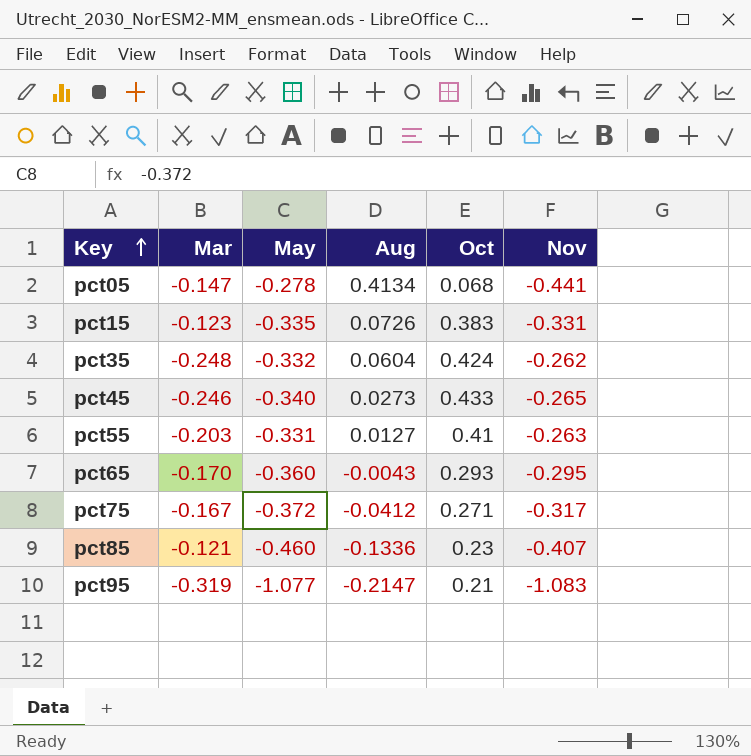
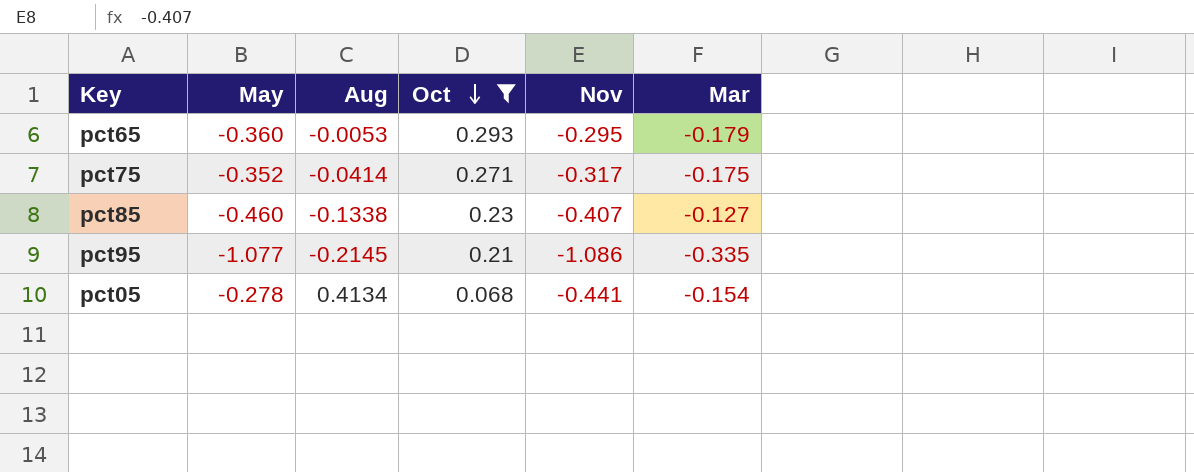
filter: none -> Oct <= 0.293
row order: Key ascending -> Oct descending
column Mar | position: 2 -> 6
pct65 | Aug: -0.0043 -> -0.0053
pct65 | Mar: -0.170 -> -0.179
pct75 | May: -0.372 -> -0.352
pct75 | Aug: -0.0412 -> -0.0414
pct75 | Mar: -0.167 -> -0.175
pct85 | Aug: -0.1336 -> -0.1338
pct85 | Mar: -0.121 -> -0.127
pct95 | Aug: -0.2147 -> -0.2145
pct95 | Nov: -1.083 -> -1.086
pct95 | Mar: -0.319 -> -0.335
pct05 | Mar: -0.147 -> -0.154

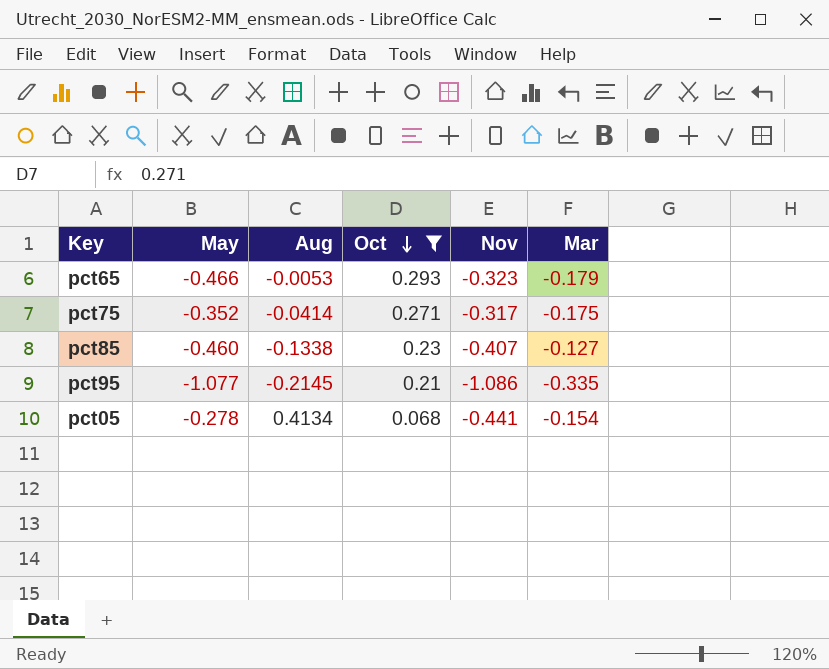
pct65 | May: -0.360 -> -0.466
pct65 | Nov: -0.295 -> -0.323

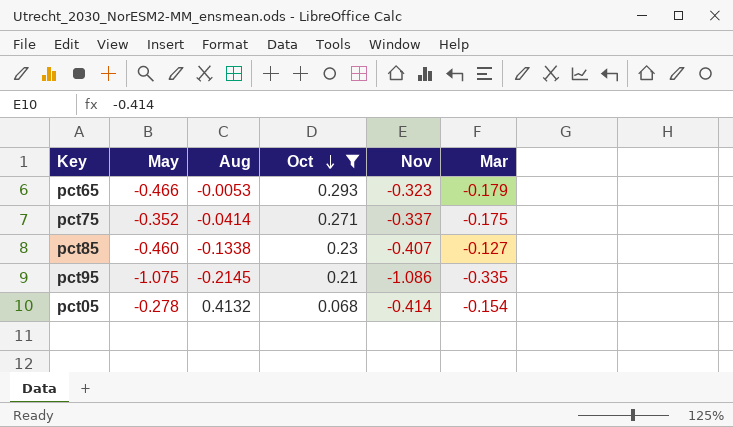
pct75 | Nov: -0.317 -> -0.337
pct95 | May: -1.077 -> -1.075
pct05 | Aug: 0.4134 -> 0.4132
pct05 | Nov: -0.441 -> -0.414

